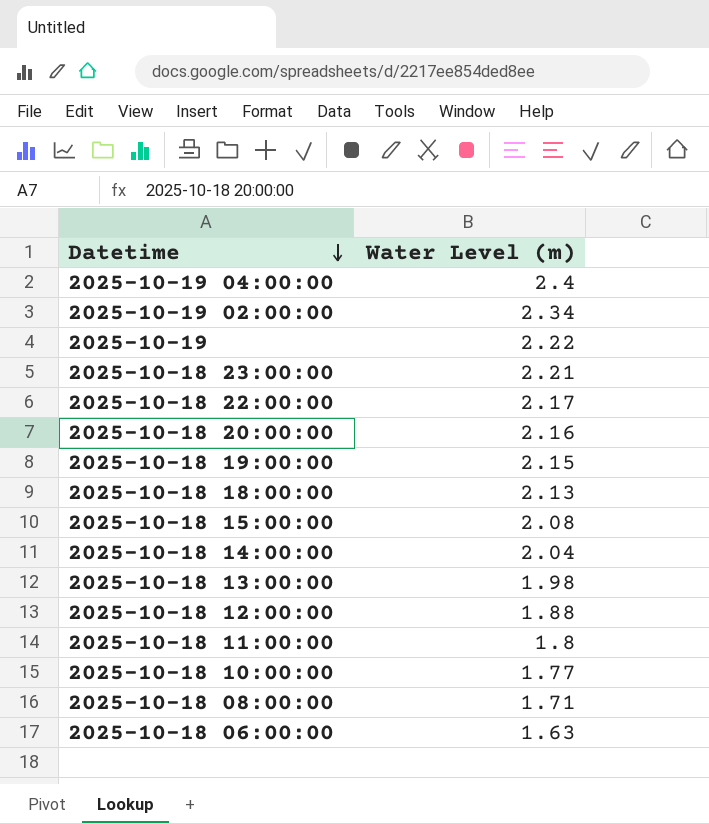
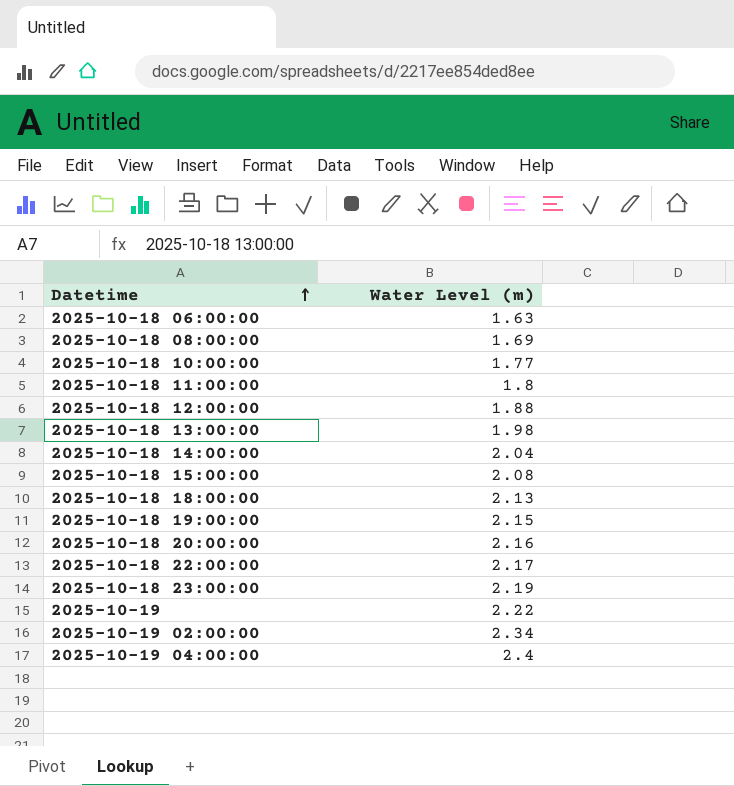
row order: Datetime descending -> Datetime ascending
2025-10-18 08:00:00 | Water Level (m): 1.71 -> 1.69
2025-10-18 23:00:00 | Water Level (m): 2.21 -> 2.19

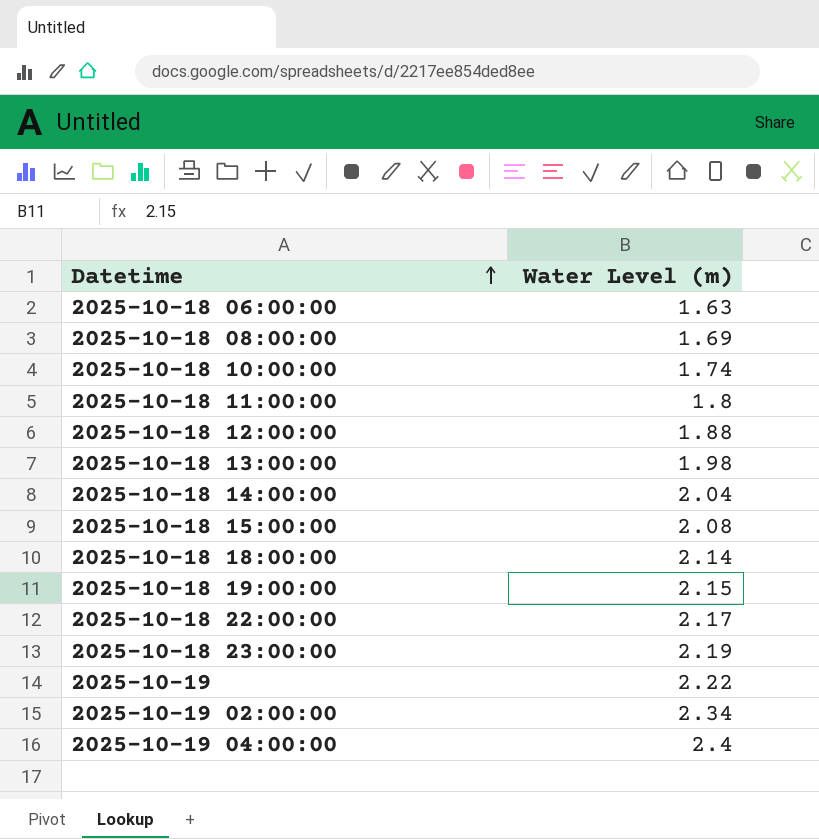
row 2025-10-18 20:00:00: 2.16 -> none
2025-10-18 10:00:00 | Water Level (m): 1.77 -> 1.74
2025-10-18 18:00:00 | Water Level (m): 2.13 -> 2.14

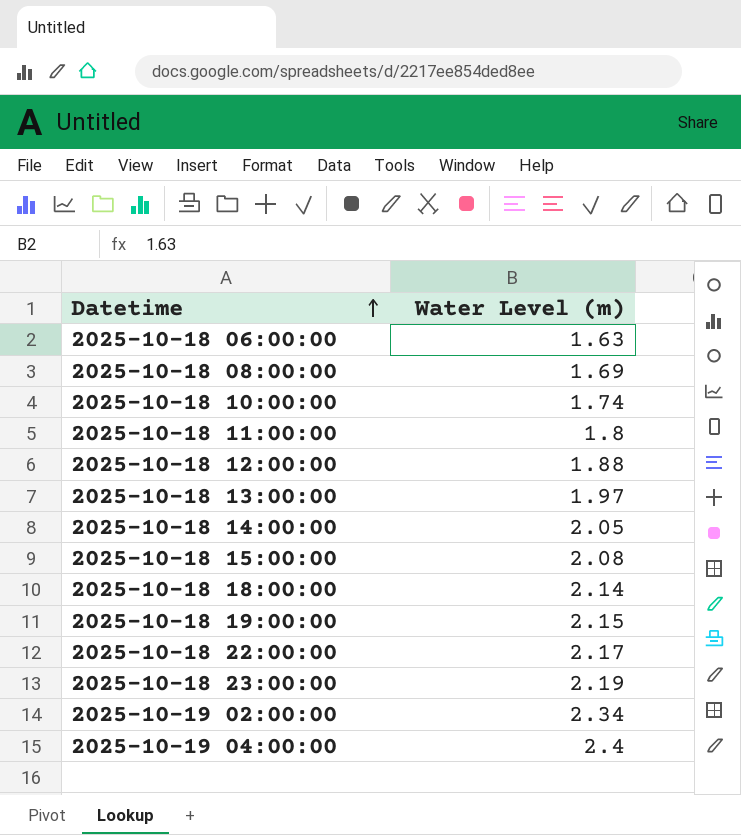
row 2025-10-19: 2.22 -> none
2025-10-18 13:00:00 | Water Level (m): 1.98 -> 1.97
2025-10-18 14:00:00 | Water Level (m): 2.04 -> 2.05

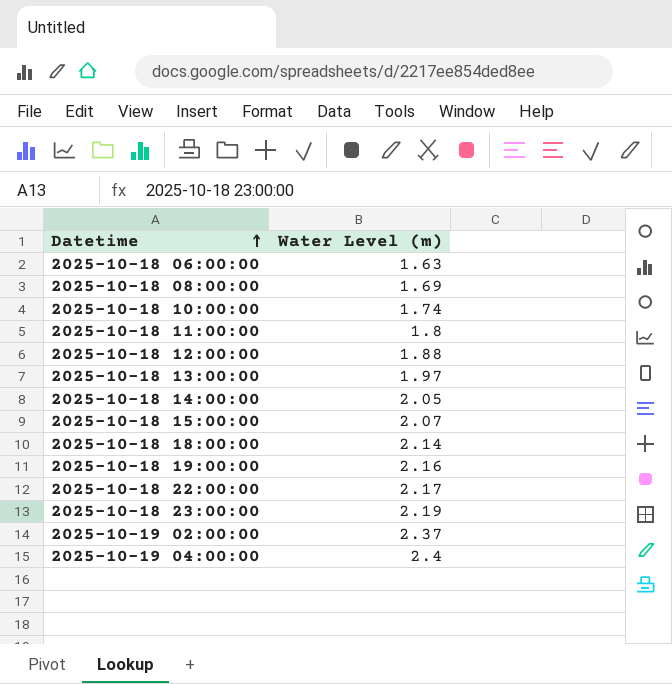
2025-10-18 15:00:00 | Water Level (m): 2.08 -> 2.07
2025-10-18 19:00:00 | Water Level (m): 2.15 -> 2.16
2025-10-19 02:00:00 | Water Level (m): 2.34 -> 2.37

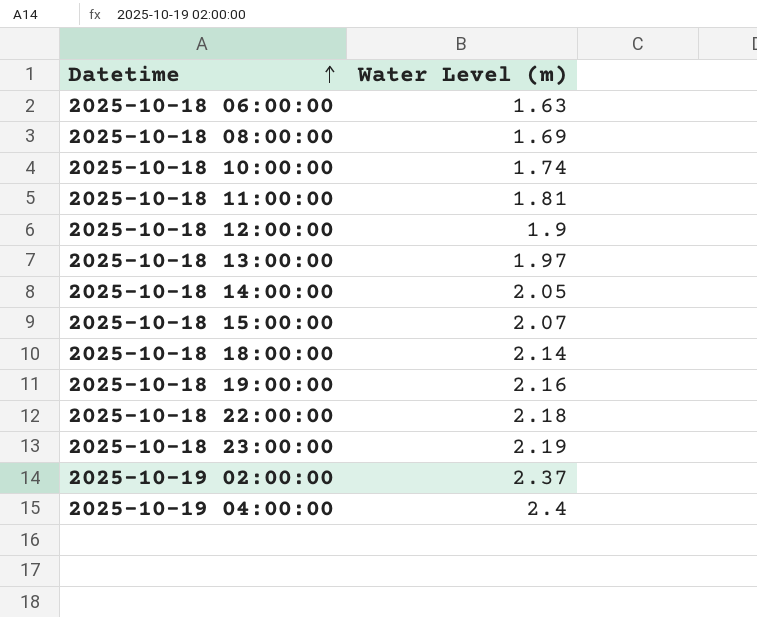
2025-10-18 11:00:00 | Water Level (m): 1.8 -> 1.81
2025-10-18 12:00:00 | Water Level (m): 1.88 -> 1.9
2025-10-18 22:00:00 | Water Level (m): 2.17 -> 2.18

